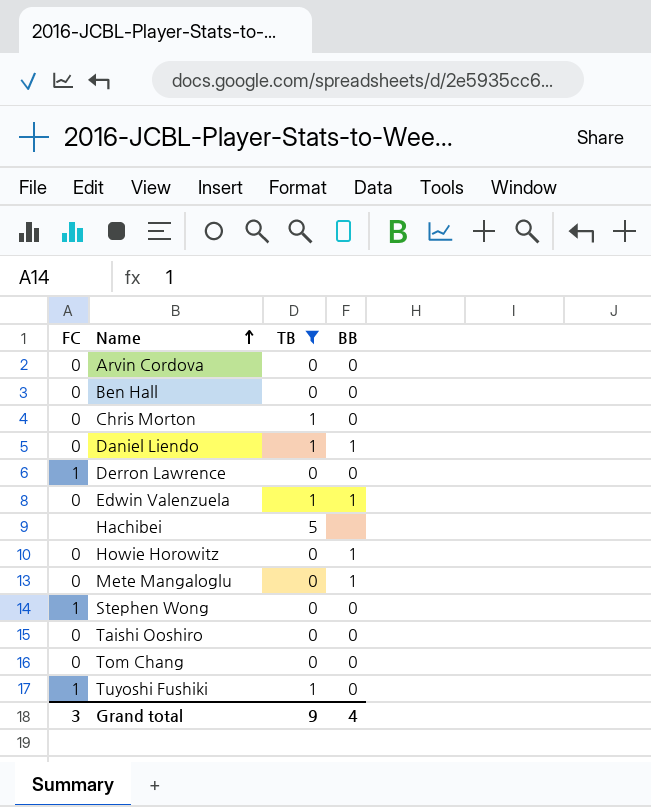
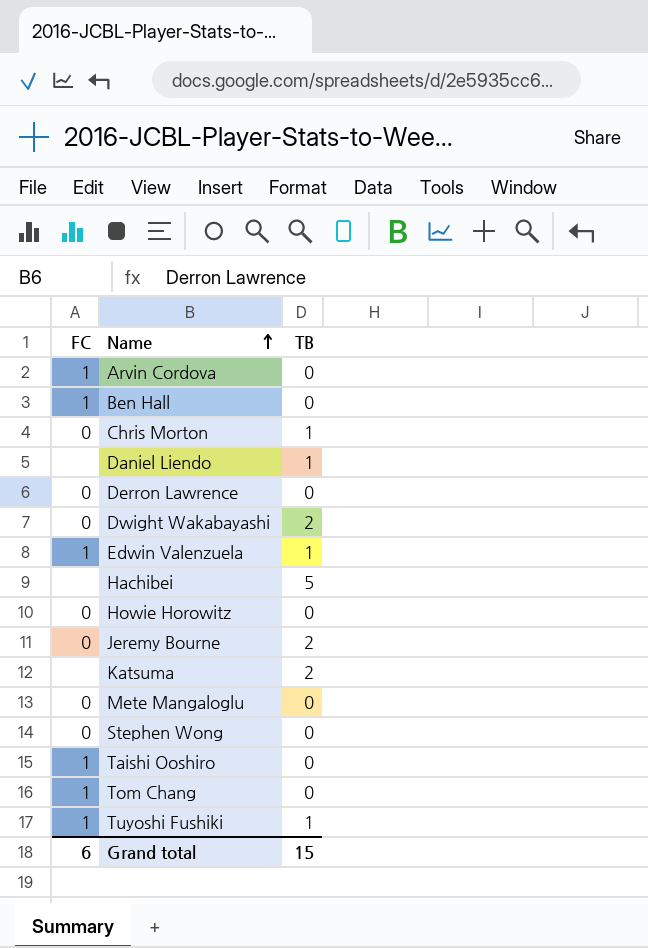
filter: TB != 2 -> none
column BB | position: 4 -> none
Arvin Cordova | FC: 0 -> 1
Ben Hall | FC: 0 -> 1
Daniel Liendo | FC: 0 -> none
Derron Lawrence | FC: 1 -> 0
Edwin Valenzuela | FC: 0 -> 1
Stephen Wong | FC: 1 -> 0
Taishi Ooshiro | FC: 0 -> 1
Tom Chang | FC: 0 -> 1
Grand total | FC: 3 -> 6
Grand total | TB: 9 -> 15

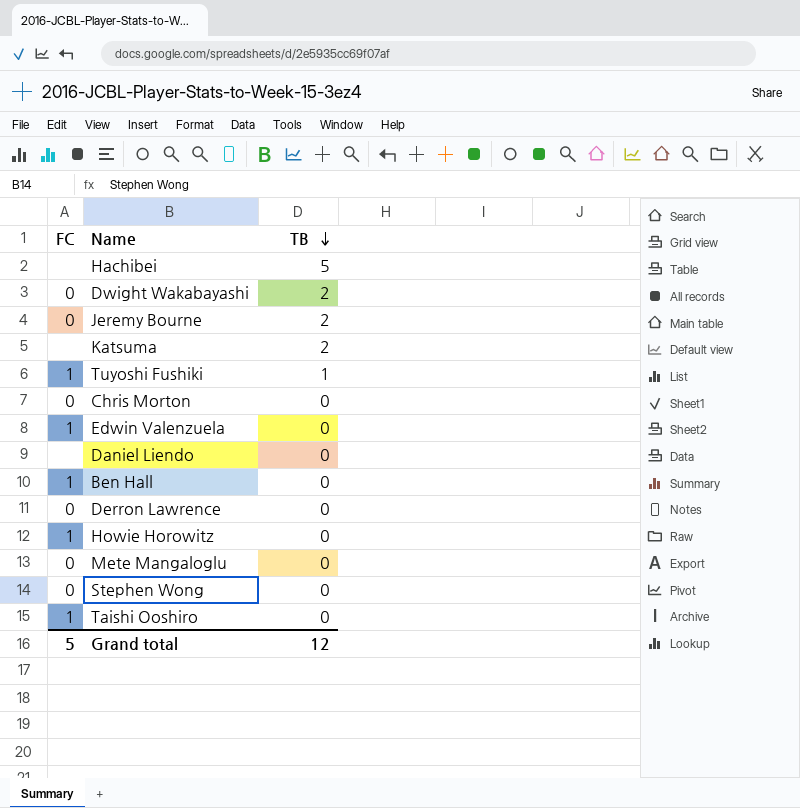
row order: Name ascending -> TB descending
row Arvin Cordova: 1 | 0 -> none
row Tom Chang: 1 | 0 -> none
Chris Morton | TB: 1 -> 0
Edwin Valenzuela | TB: 1 -> 0
Daniel Liendo | TB: 1 -> 0
Howie Horowitz | FC: 0 -> 1
Grand total | FC: 6 -> 5
Grand total | TB: 15 -> 12

